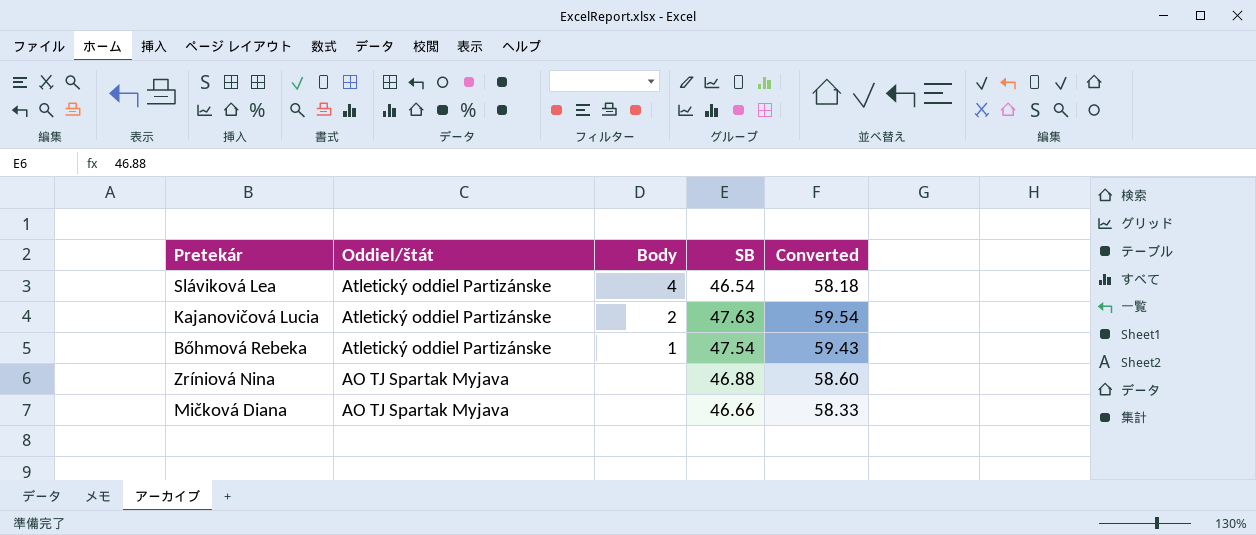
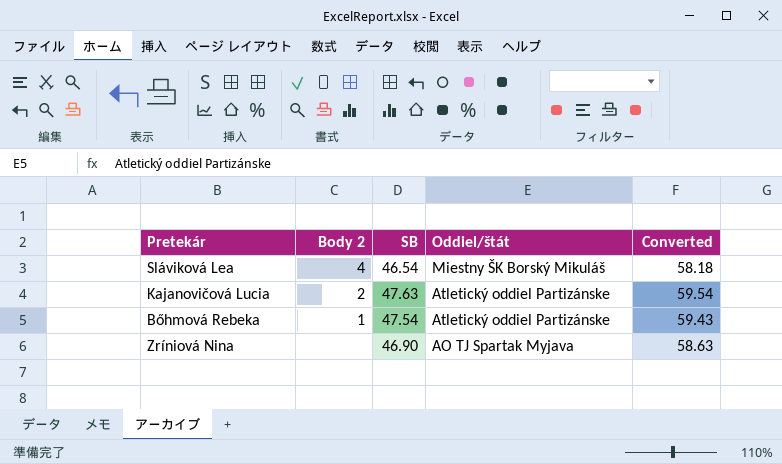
column name: Body -> Body 2
column Oddiel/štát | position: 2 -> 4
row Mičková Diana: AO TJ Spartak Myjava | none | 46.66 | 58.33 -> none
Sláviková Lea | Oddiel/štát: Atletický oddiel Partizánske -> Miestny ŠK Borský Mikuláš
Zríniová Nina | SB: 46.88 -> 46.90
Zríniová Nina | Converted: 58.60 -> 58.63

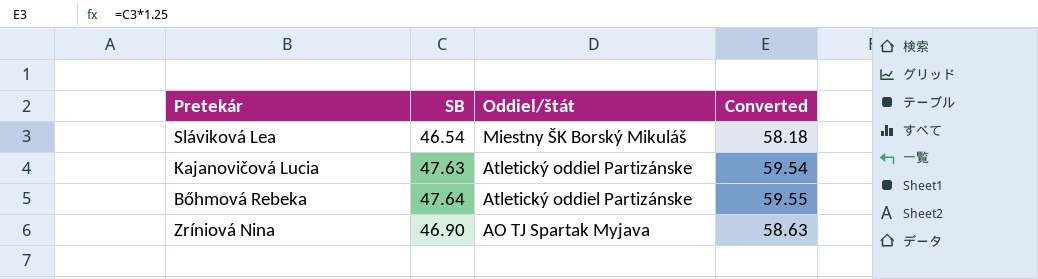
column Body 2 | position: 2 -> none
Bőhmová Rebeka | SB: 47.54 -> 47.64
Bőhmová Rebeka | Converted: 59.43 -> 59.55

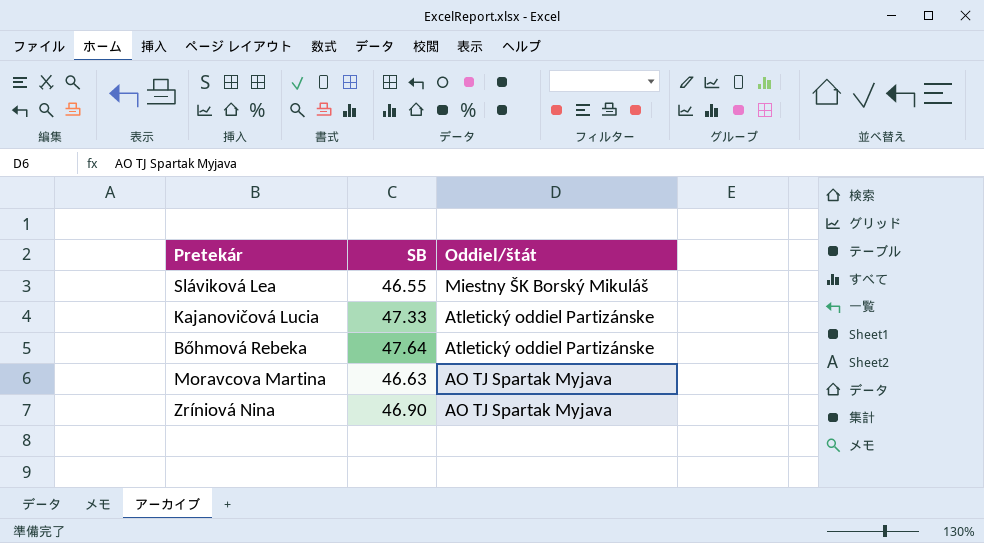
column Converted | formula: [SB] * 1.25 -> none
Sláviková Lea | SB: 46.54 -> 46.55
Kajanovičová Lucia | SB: 47.63 -> 47.33
row Moravcova Martina: none -> 46.63 | AO TJ Spartak Myjava

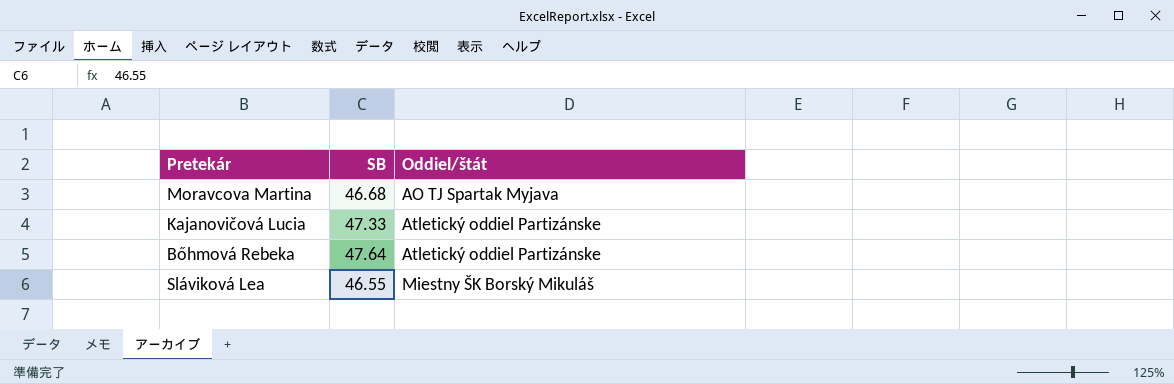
row order: Oddiel/štát descending -> Oddiel/štát ascending
row Zríniová Nina: 46.90 | AO TJ Spartak Myjava -> none
Moravcova Martina | SB: 46.63 -> 46.68

